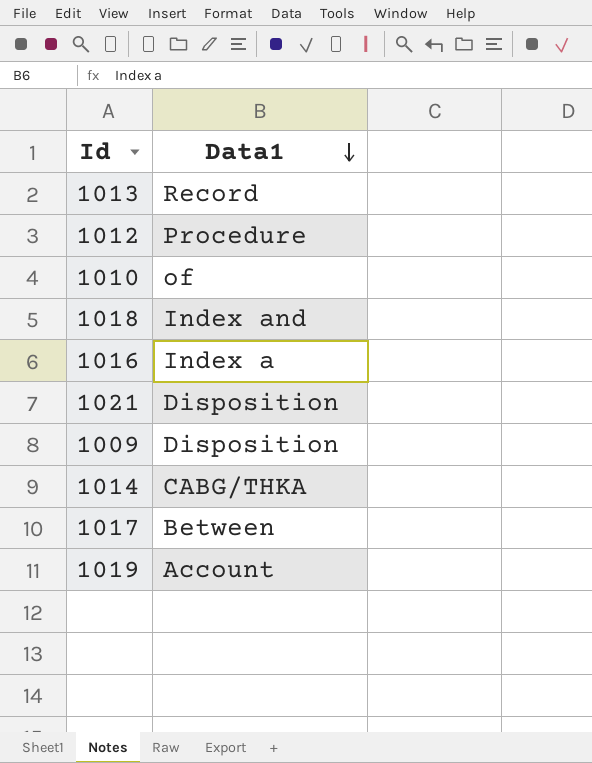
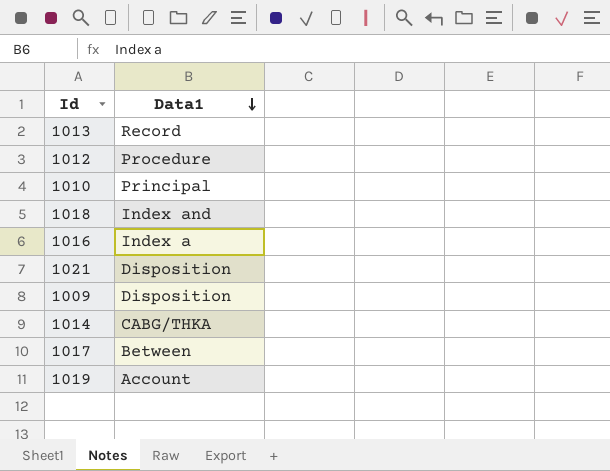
1010 | Data1: of -> Principal

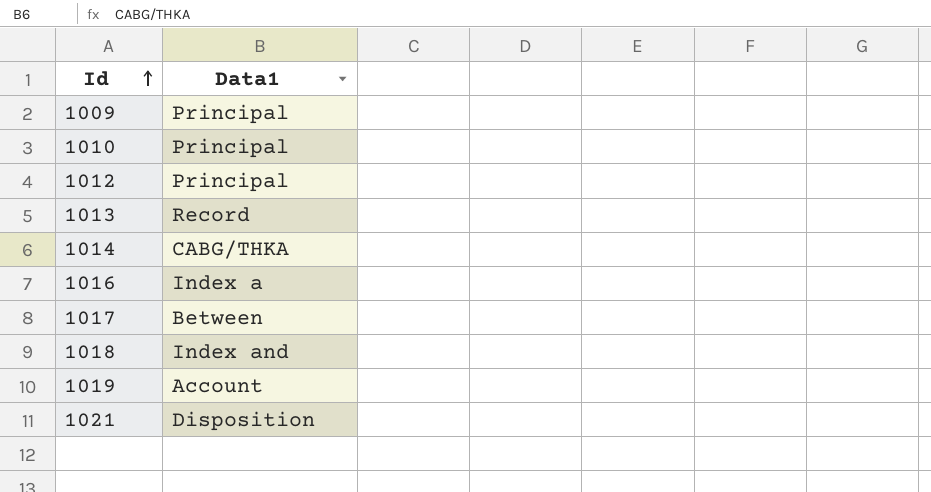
row order: Data1 descending -> Id ascending
1009 | Data1: Disposition -> Principal
1012 | Data1: Procedure -> Principal

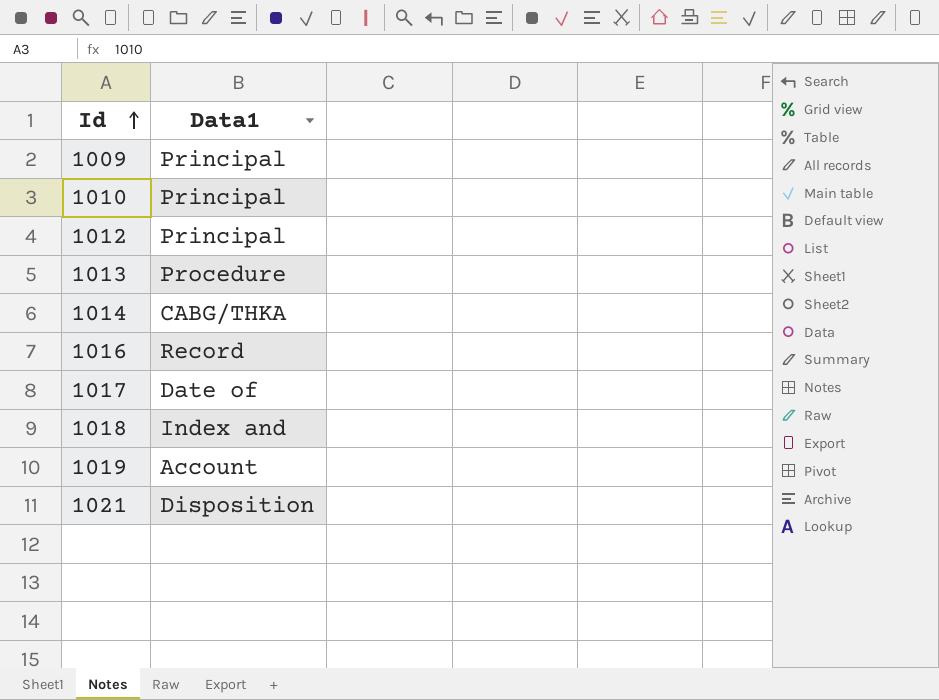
1013 | Data1: Record -> Procedure
1016 | Data1: Index a -> Record
1017 | Data1: Between -> Date of

